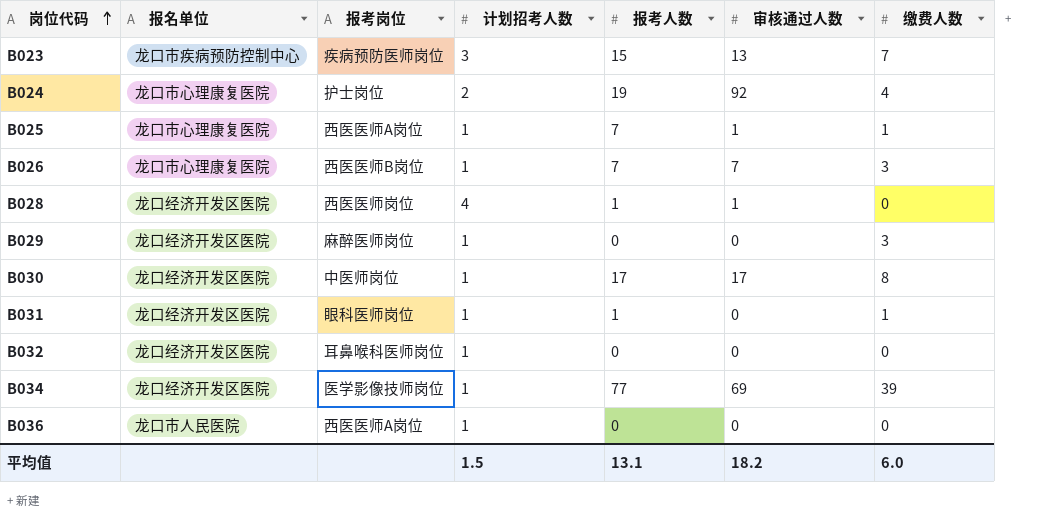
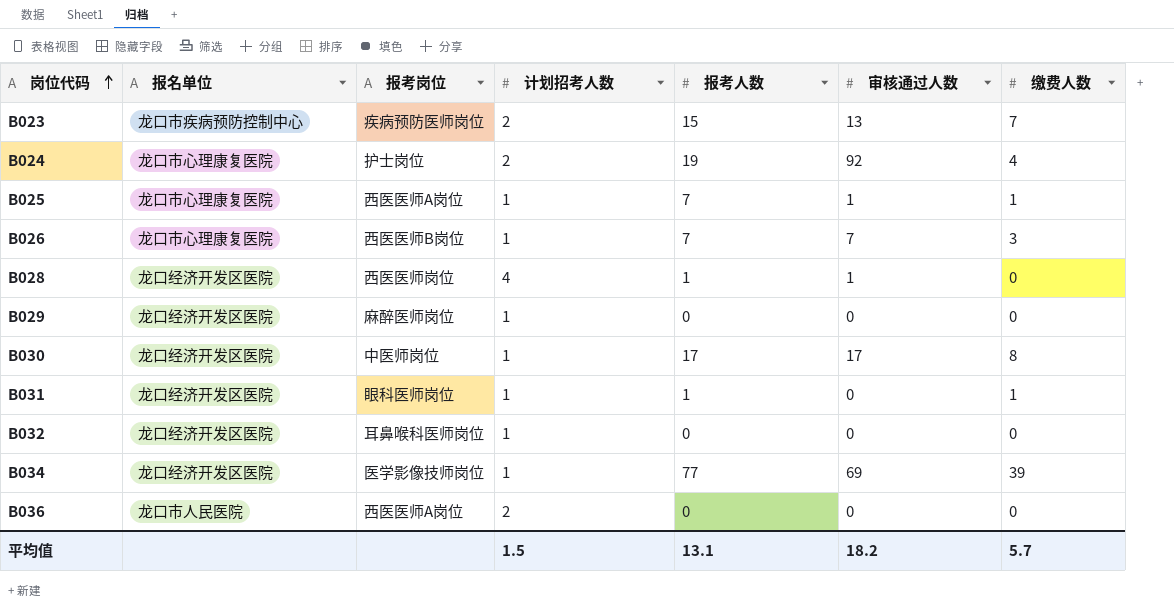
B023 | 计划招考人数: 3 -> 2
B029 | 缴费人数: 3 -> 0
B036 | 计划招考人数: 1 -> 2
平均值 | 缴费人数: 6.0 -> 5.7

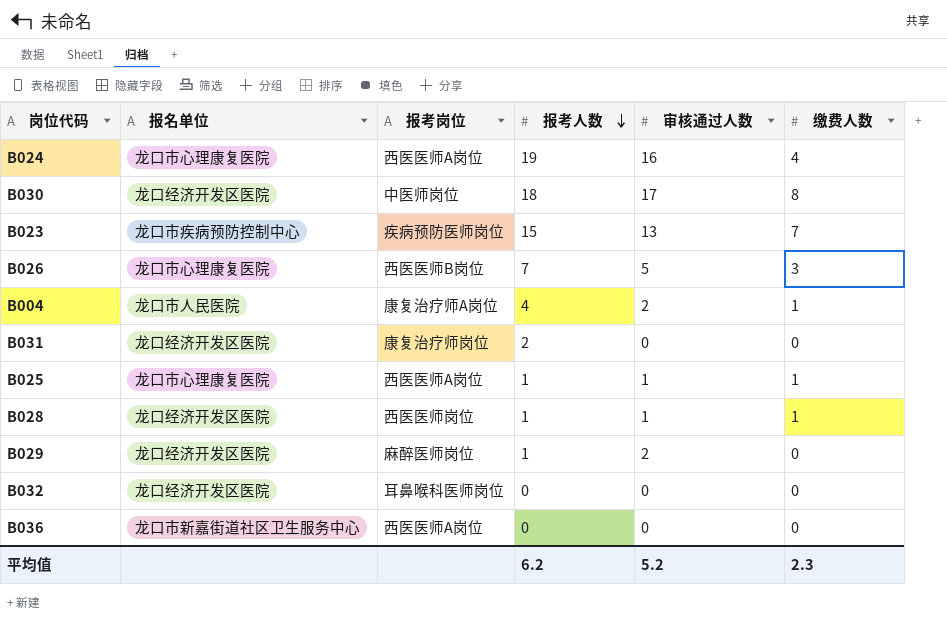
row order: 岗位代码 ascending -> 报考人数 descending
column 计划招考人数 | position: 4 -> none
row B034: 龙口经济开发区医院 | 医学影像技师岗位 | 1 | 77 | 69 | 39 -> none
B024 | 报考岗位: 护士岗位 -> 西医医师A岗位
B024 | 审核通过人数: 92 -> 16
B030 | 报考人数: 17 -> 18
B026 | 审核通过人数: 7 -> 5
row B004: none -> 龙口市人民医院 | 康复治疗师A岗位 | 4 | 2 | 1
B031 | 报考岗位: 眼科医师岗位 -> 康复治疗师岗位
B031 | 报考人数: 1 -> 2
B031 | 缴费人数: 1 -> 0
B025 | 报考人数: 7 -> 1
B028 | 缴费人数: 0 -> 1
B029 | 报考人数: 0 -> 1
B029 | 审核通过人数: 0 -> 2
B036 | 报名单位: 龙口市人民医院 -> 龙口市新嘉街道社区卫生服务中心
平均值 | 报考人数: 13.1 -> 6.2
平均值 | 审核通过人数: 18.2 -> 5.2
平均值 | 缴费人数: 5.7 -> 2.3

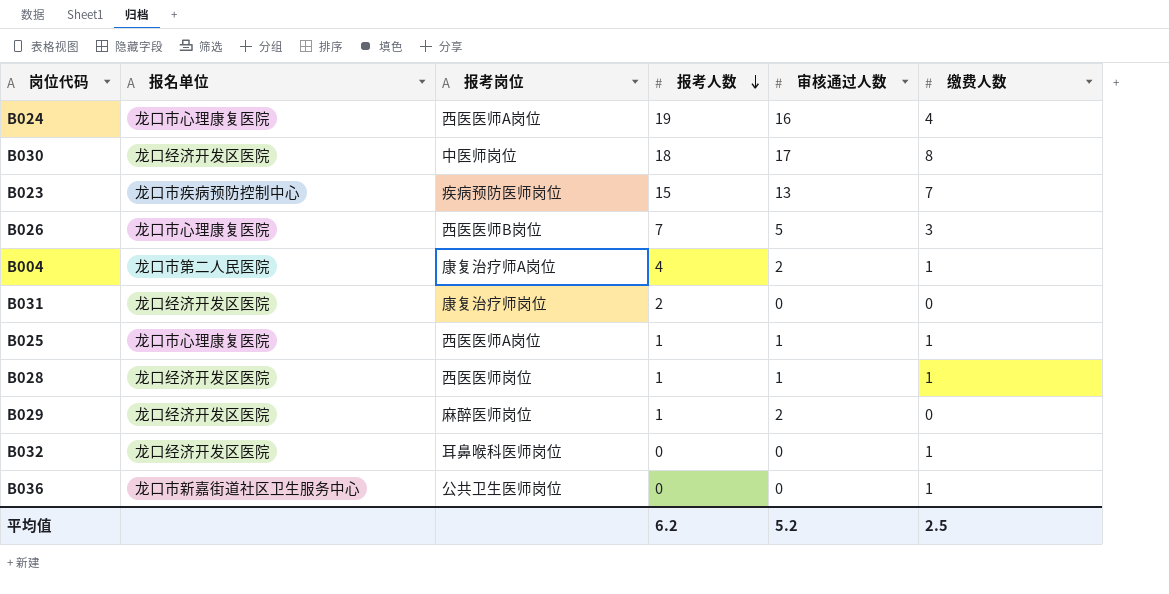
B004 | 报名单位: 龙口市人民医院 -> 龙口市第二人民医院
B032 | 缴费人数: 0 -> 1
B036 | 报考岗位: 西医医师A岗位 -> 公共卫生医师岗位
B036 | 缴费人数: 0 -> 1
平均值 | 缴费人数: 2.3 -> 2.5

